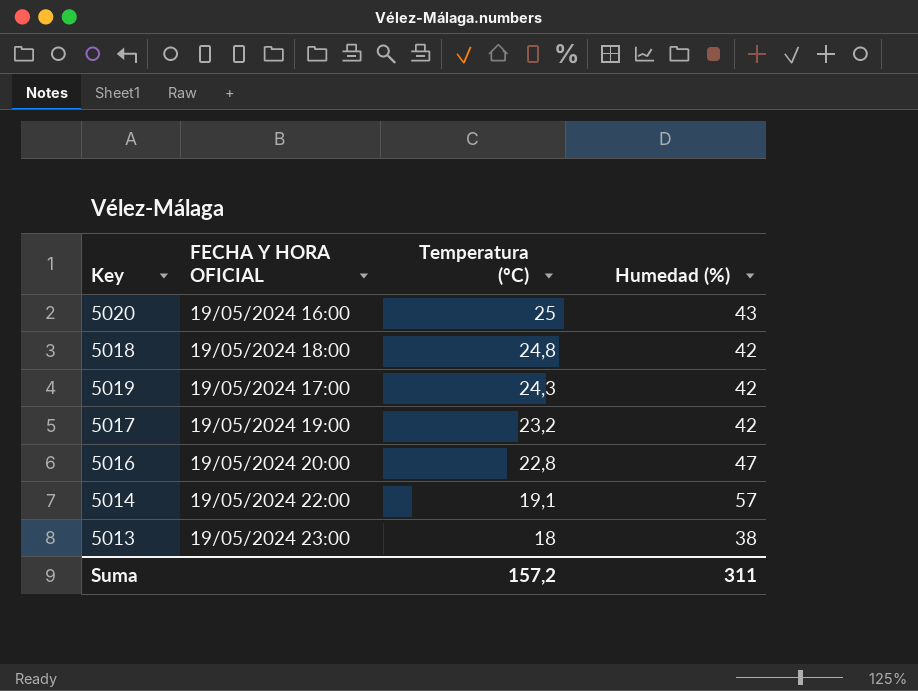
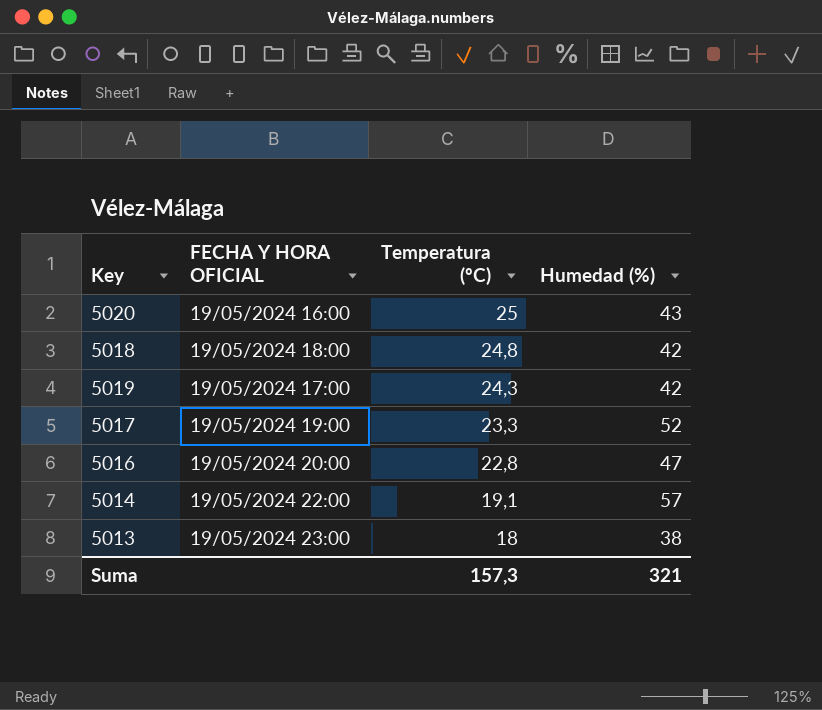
5017 | Temperatura (ºC): 23,2 -> 23,3
5017 | Humedad (%): 42 -> 52
Suma | Temperatura (ºC): 157,2 -> 157,3
Suma | Humedad (%): 311 -> 321

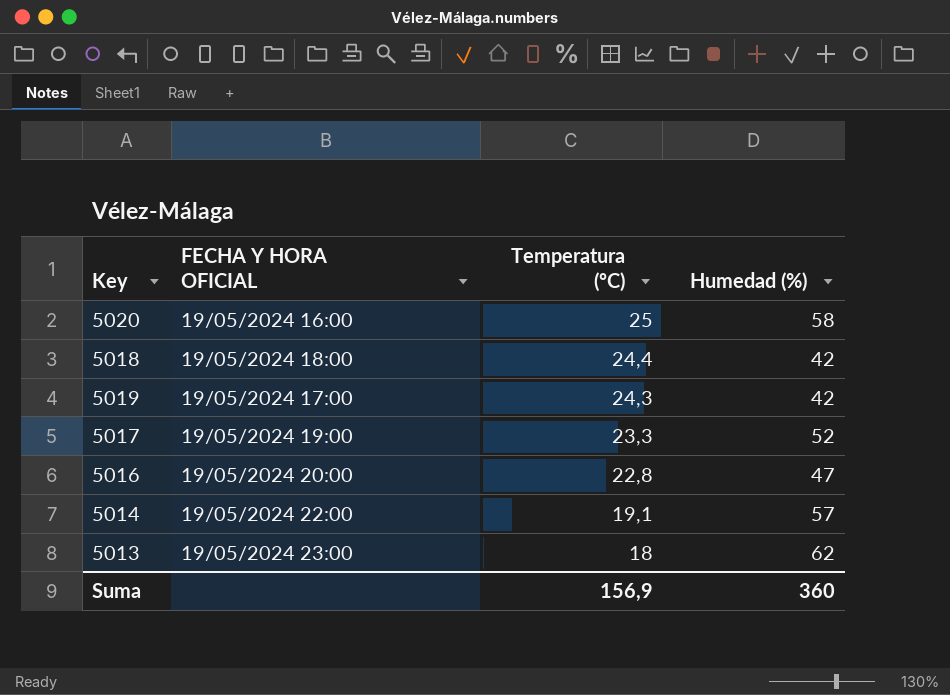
5020 | Humedad (%): 43 -> 58
5018 | Temperatura (ºC): 24,8 -> 24,4
5013 | Humedad (%): 38 -> 62
Suma | Temperatura (ºC): 157,3 -> 156,9
Suma | Humedad (%): 321 -> 360

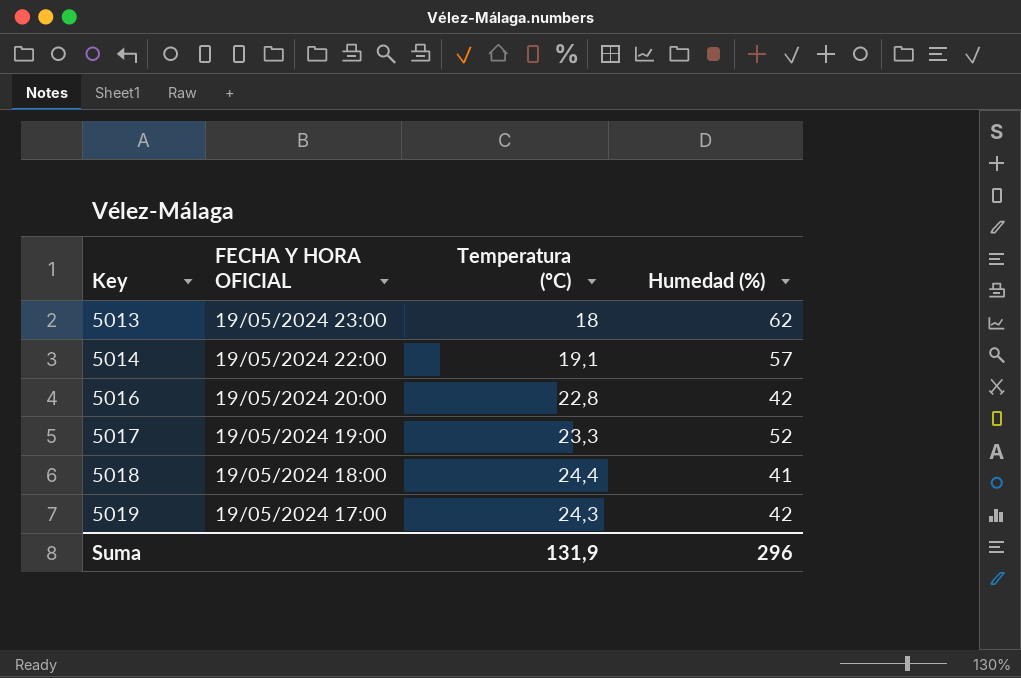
row order: Temperatura (ºC) descending -> Key ascending
row 5020: 19/05/2024 16:00 | 25 | 58 -> none
5016 | Humedad (%): 47 -> 42
5018 | Humedad (%): 42 -> 41
Suma | Temperatura (ºC): 156,9 -> 131,9
Suma | Humedad (%): 360 -> 296

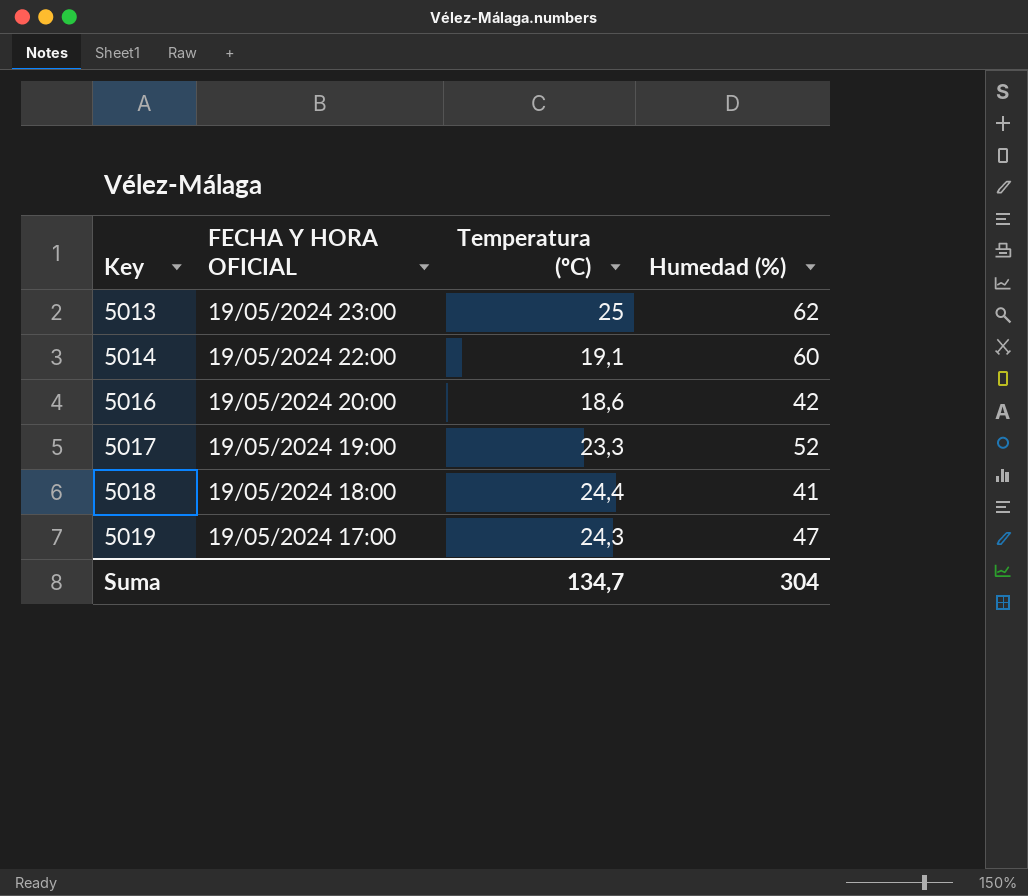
5013 | Temperatura (ºC): 18 -> 25
5014 | Humedad (%): 57 -> 60
5016 | Temperatura (ºC): 22,8 -> 18,6
5019 | Humedad (%): 42 -> 47
Suma | Temperatura (ºC): 131,9 -> 134,7
Suma | Humedad (%): 296 -> 304

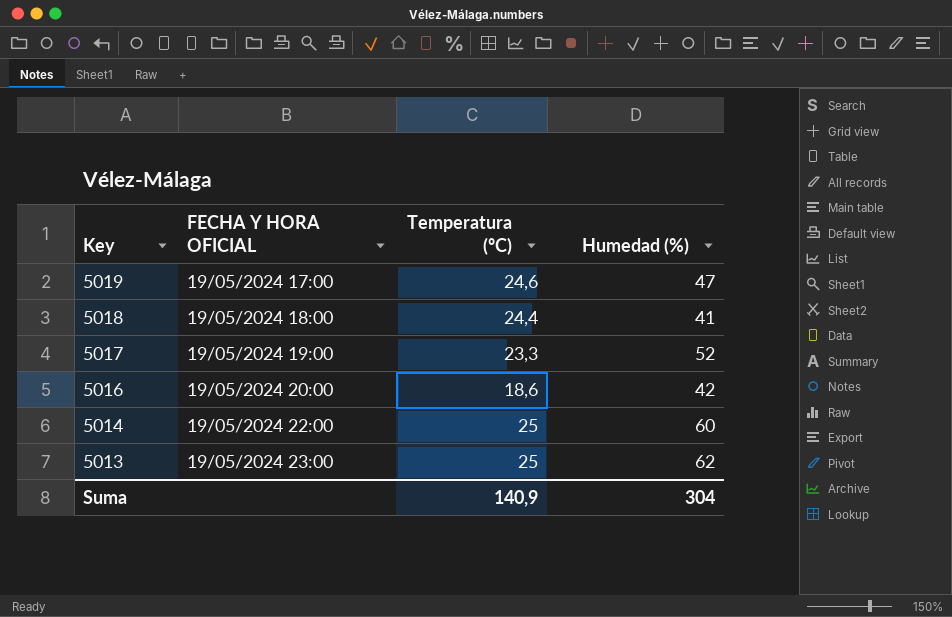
row order: Key ascending -> Key descending
5019 | Temperatura (ºC): 24,3 -> 24,6
5014 | Temperatura (ºC): 19,1 -> 25
Suma | Temperatura (ºC): 134,7 -> 140,9

